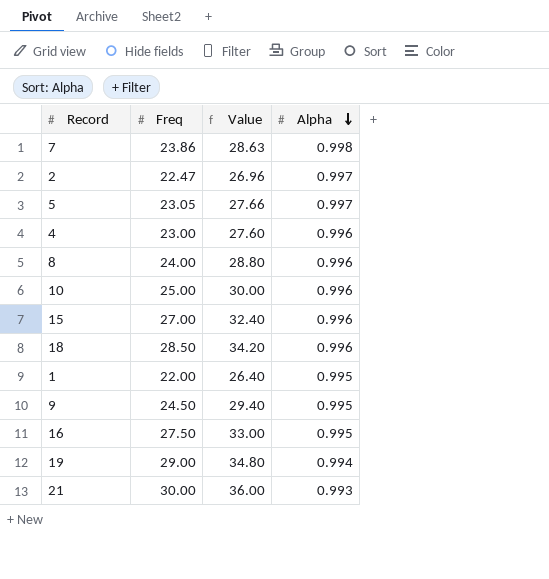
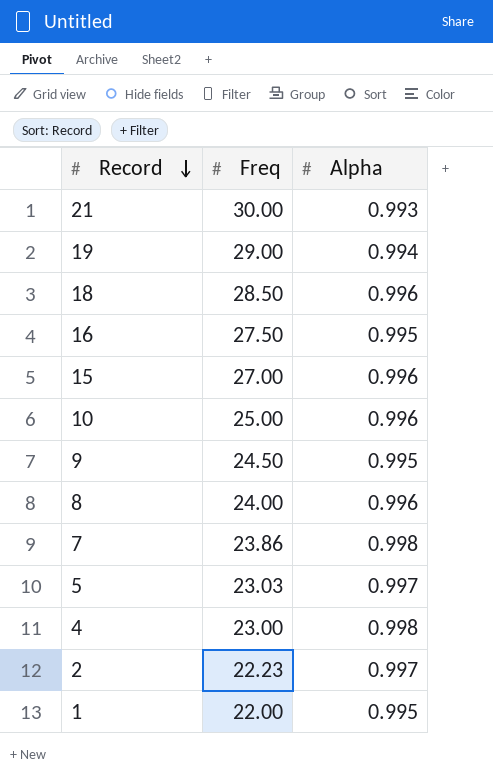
row order: Alpha descending -> Record descending
column Value | formula: [Freq] * 1.2 -> none
5 | Freq: 23.05 -> 23.03
4 | Alpha: 0.996 -> 0.998
2 | Freq: 22.47 -> 22.23

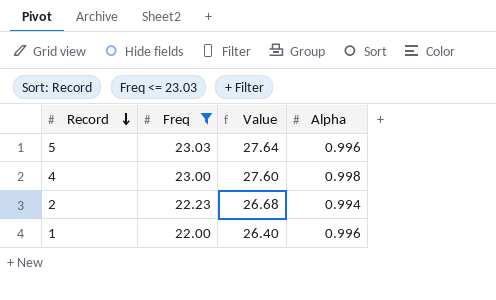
filter: none -> Freq <= 23.03
column Value | formula: none -> [Freq] * 1.2
5 | Alpha: 0.997 -> 0.996
2 | Alpha: 0.997 -> 0.994
1 | Alpha: 0.995 -> 0.996

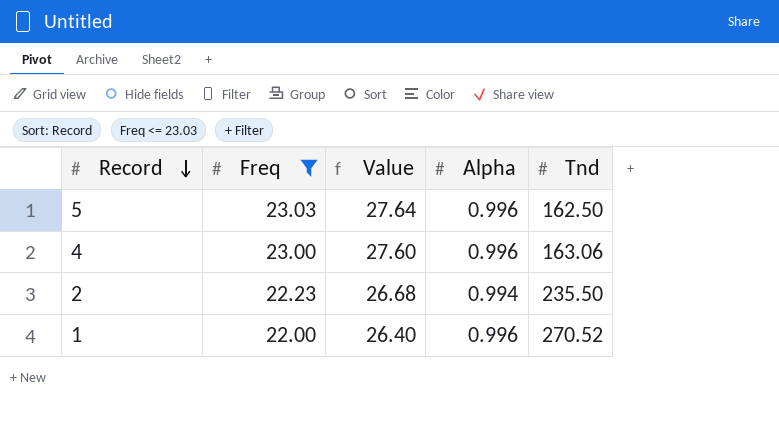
column Tnd | position: none -> 5
4 | Alpha: 0.998 -> 0.996

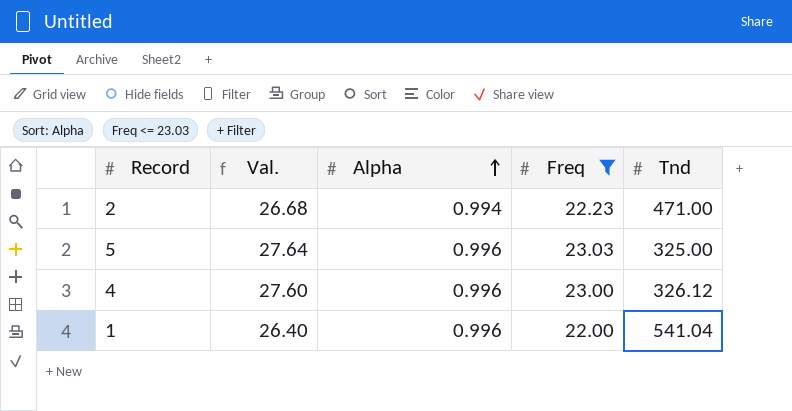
row order: Record descending -> Alpha ascending
column name: Value -> Val.
column Freq | position: 2 -> 4
2 | Tnd: 235.50 -> 471.00
5 | Tnd: 162.50 -> 325.00
4 | Tnd: 163.06 -> 326.12
1 | Tnd: 270.52 -> 541.04

